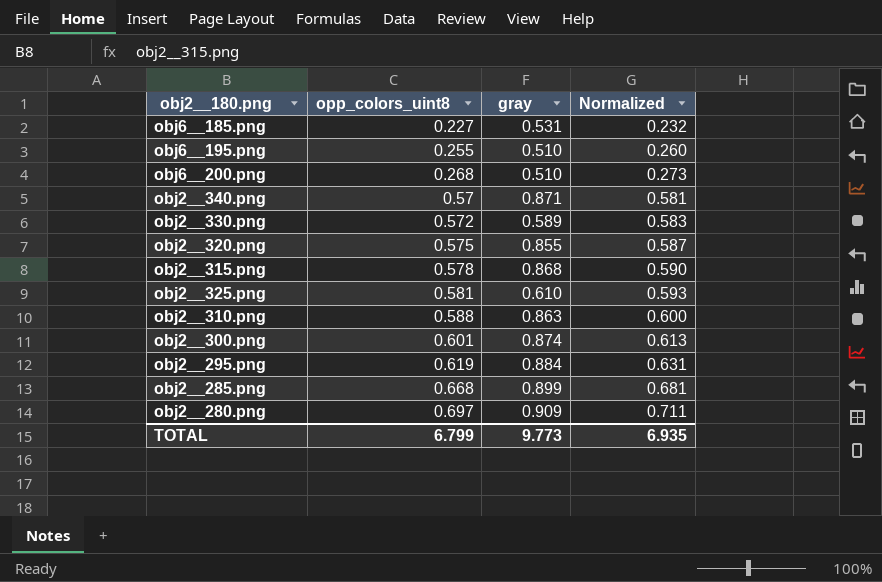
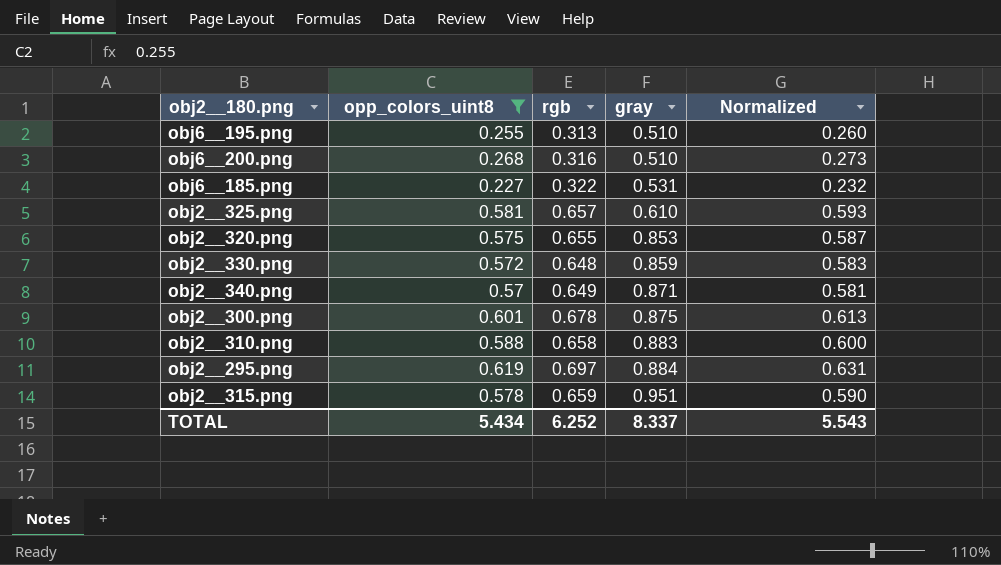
filter: none -> opp_colors_uint8 <= 0.619
row order: opp_colors_uint8 ascending -> gray ascending
column rgb | position: none -> 3
obj2__320.png | gray: 0.855 -> 0.853
obj2__330.png | gray: 0.589 -> 0.859
obj2__300.png | gray: 0.874 -> 0.875
obj2__310.png | gray: 0.863 -> 0.883
obj2__315.png | gray: 0.868 -> 0.951
TOTAL | opp_colors_uint8: 6.799 -> 5.434
TOTAL | gray: 9.773 -> 8.337
TOTAL | Normalized: 6.935 -> 5.543

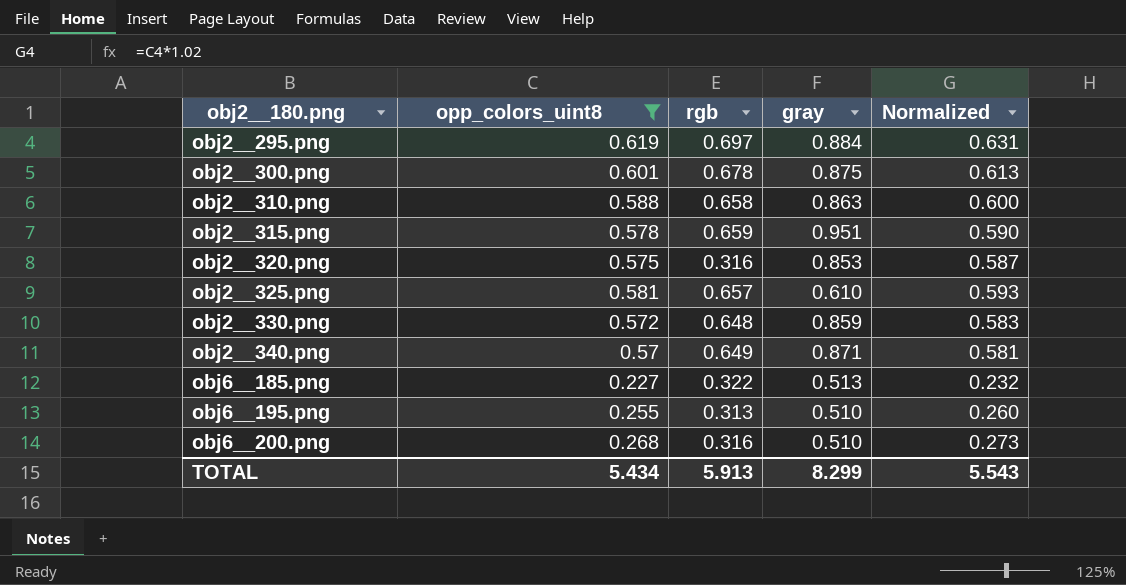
row order: gray ascending -> obj2__180.png ascending
obj2__310.png | gray: 0.883 -> 0.863
obj2__320.png | rgb: 0.655 -> 0.316
obj6__185.png | gray: 0.531 -> 0.513
TOTAL | rgb: 6.252 -> 5.913
TOTAL | gray: 8.337 -> 8.299

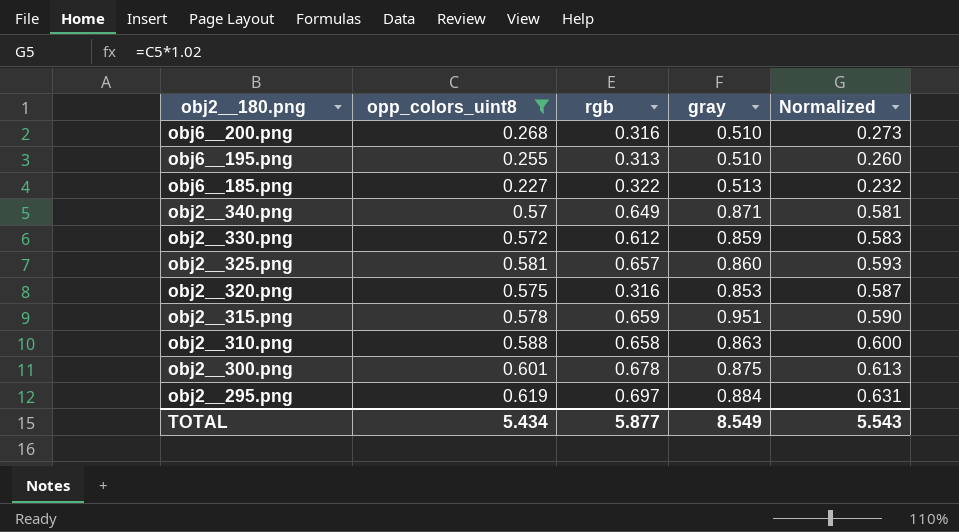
row order: obj2__180.png ascending -> obj2__180.png descending
obj2__330.png | rgb: 0.648 -> 0.612
obj2__325.png | gray: 0.610 -> 0.860
TOTAL | rgb: 5.913 -> 5.877
TOTAL | gray: 8.299 -> 8.549

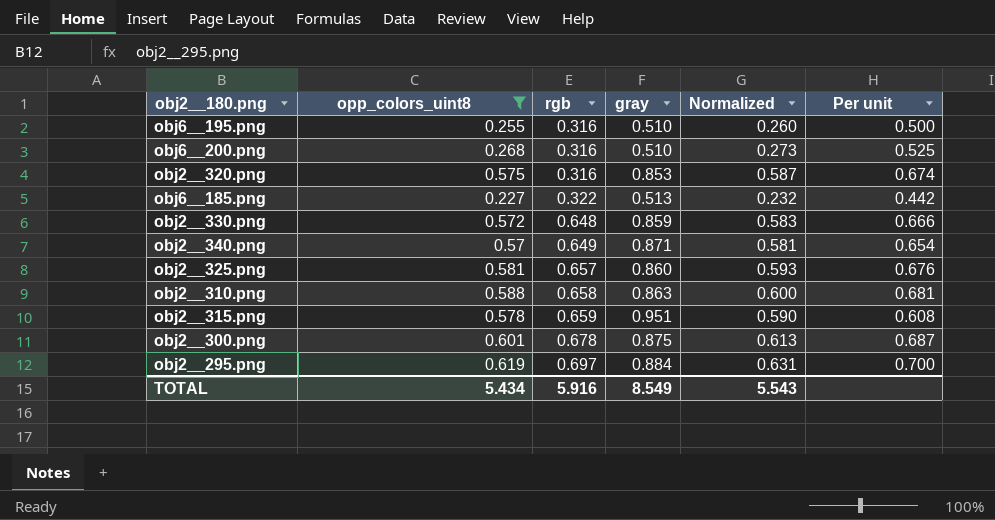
row order: obj2__180.png descending -> rgb ascending
column Per unit | formula: none -> [opp_colors_uint8] / [gray]
obj6__195.png | rgb: 0.313 -> 0.316
obj2__330.png | rgb: 0.612 -> 0.648
TOTAL | rgb: 5.877 -> 5.916

